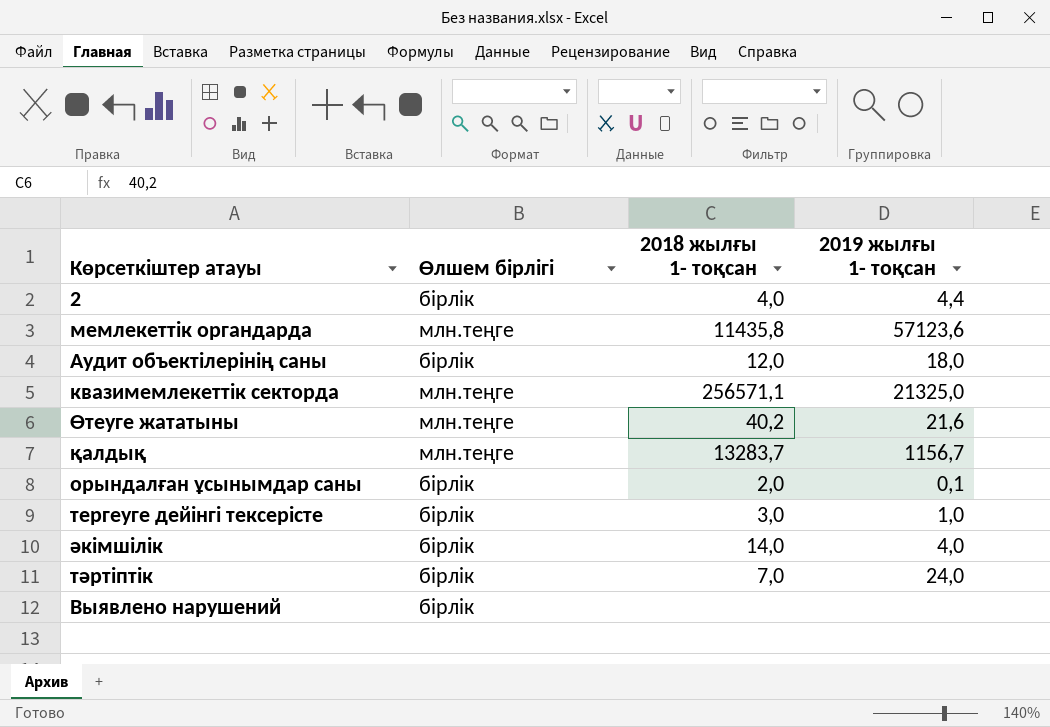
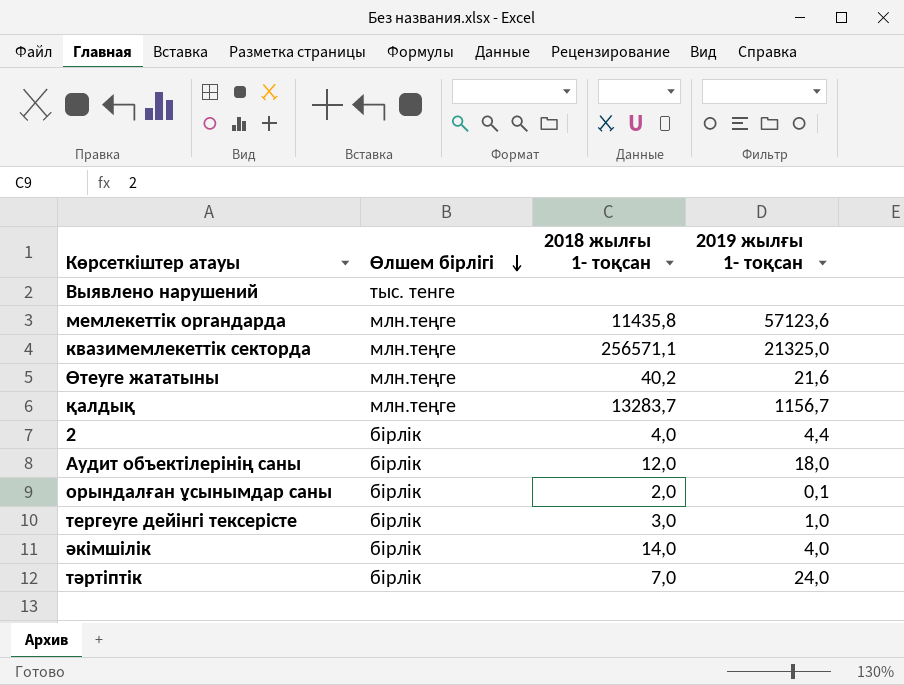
row order: none -> Өлшем бірлігі descending
Выявлено нарушений | Өлшем бірлігі: бірлік -> тыс. тенге

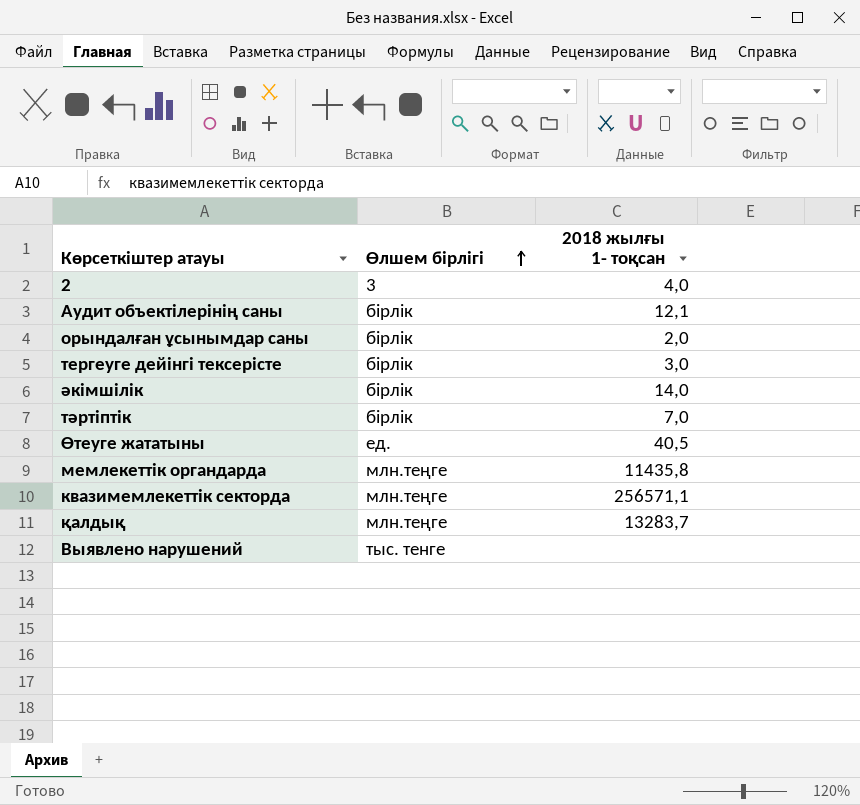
row order: Өлшем бірлігі descending -> Өлшем бірлігі ascending
column 2019 жылғы 1- тоқсан | position: 4 -> none
2 | Өлшем бірлігі: бірлік -> 3
Аудит объектілерінің саны | 2018 жылғы 1- тоқсан: 12,0 -> 12,1
Өтеуге жататыны | Өлшем бірлігі: млн.теңге -> ед.
Өтеуге жататыны | 2018 жылғы 1- тоқсан: 40,2 -> 40,5

